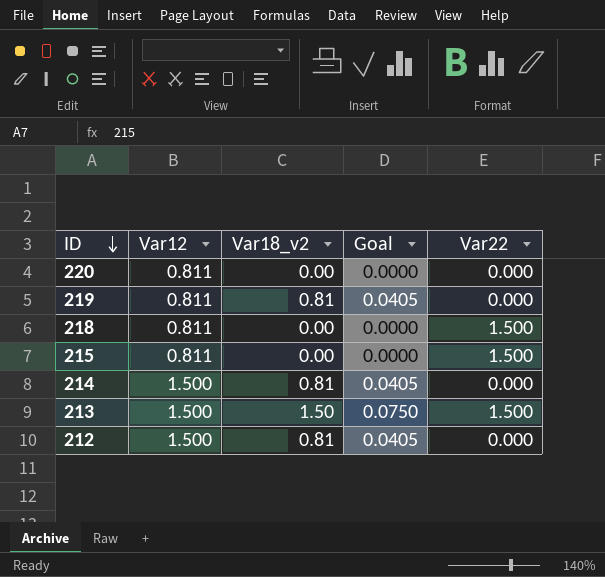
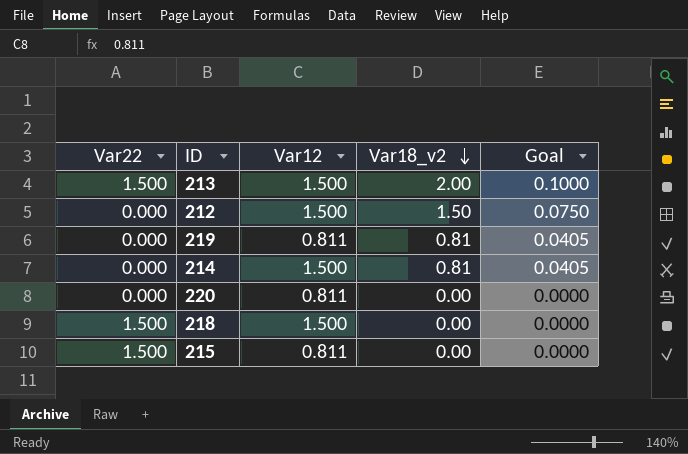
row order: ID descending -> Var18_v2 descending
column Var22 | position: 5 -> 1
213 | Var18_v2: 1.50 -> 2.00
213 | Goal: 0.0750 -> 0.1000
212 | Var18_v2: 0.81 -> 1.50
212 | Goal: 0.0405 -> 0.0750
218 | Var12: 0.811 -> 1.500

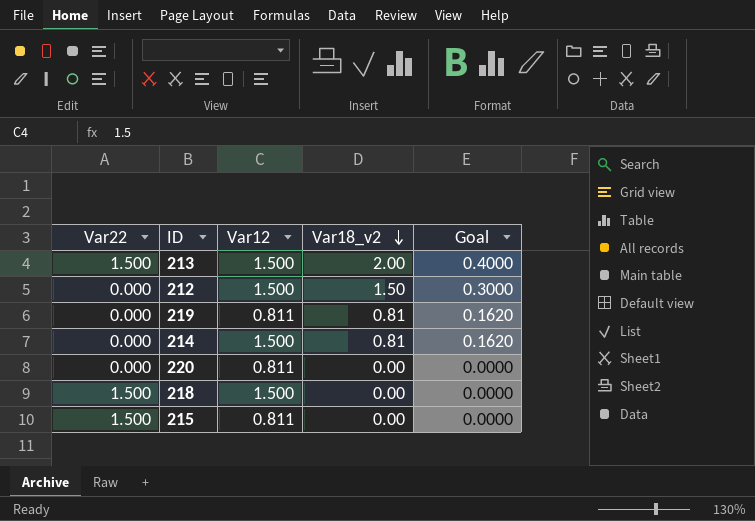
column Goal | formula: [Var18_v2] * 0.05 -> [Var18_v2] * 0.2

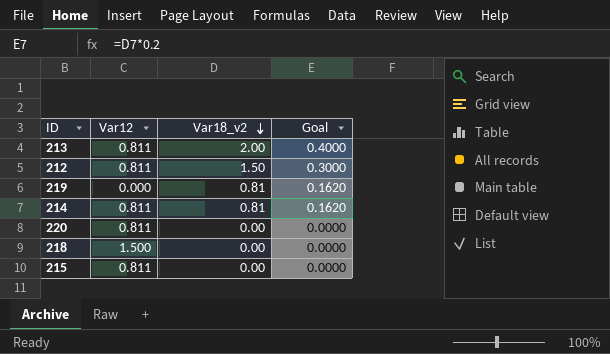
column Var22 | position: 1 -> none
213 | Var12: 1.500 -> 0.811
212 | Var12: 1.500 -> 0.811
219 | Var12: 0.811 -> 0.000
214 | Var12: 1.500 -> 0.811

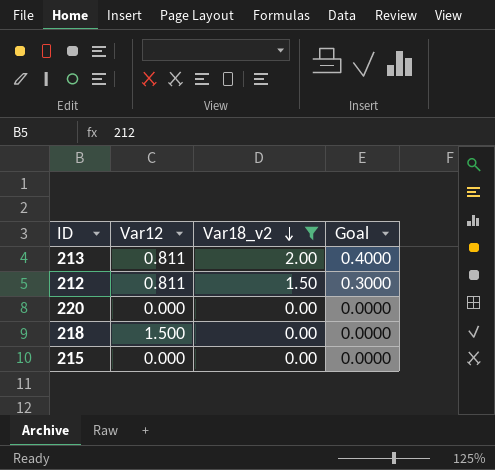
filter: none -> Var18_v2 != 0.81
220 | Var12: 0.811 -> 0.000
215 | Var12: 0.811 -> 0.000

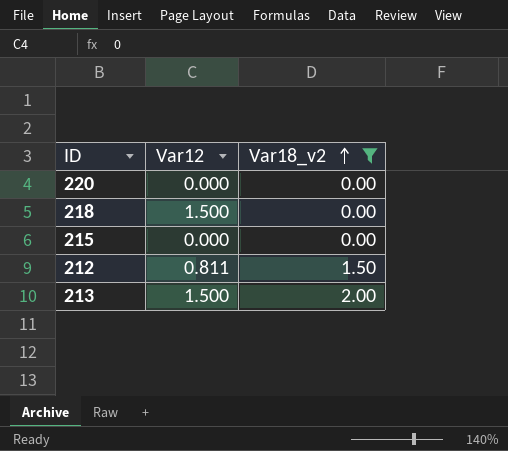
row order: Var18_v2 descending -> Var18_v2 ascending
column Goal | formula: [Var18_v2] * 0.2 -> none
213 | Var12: 0.811 -> 1.500

